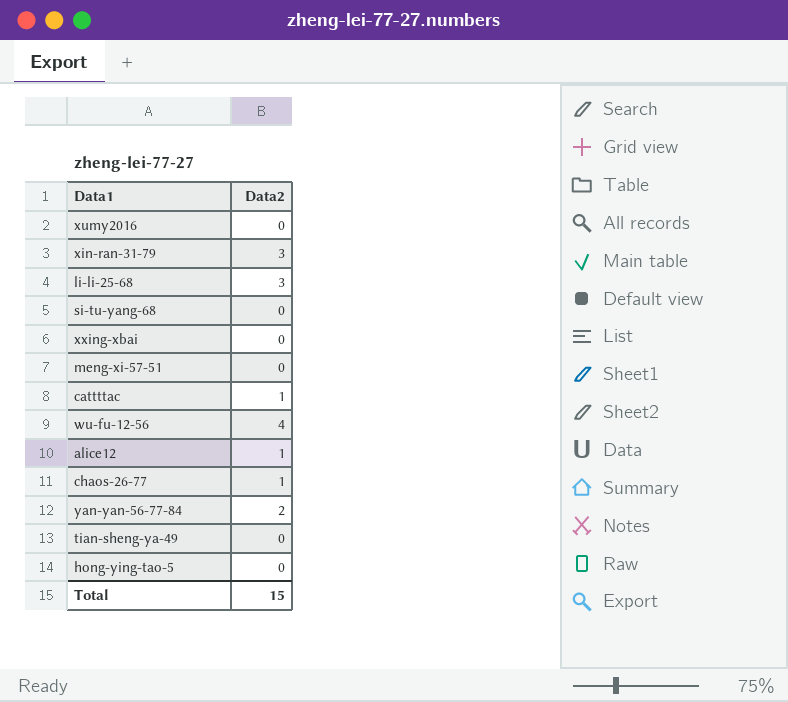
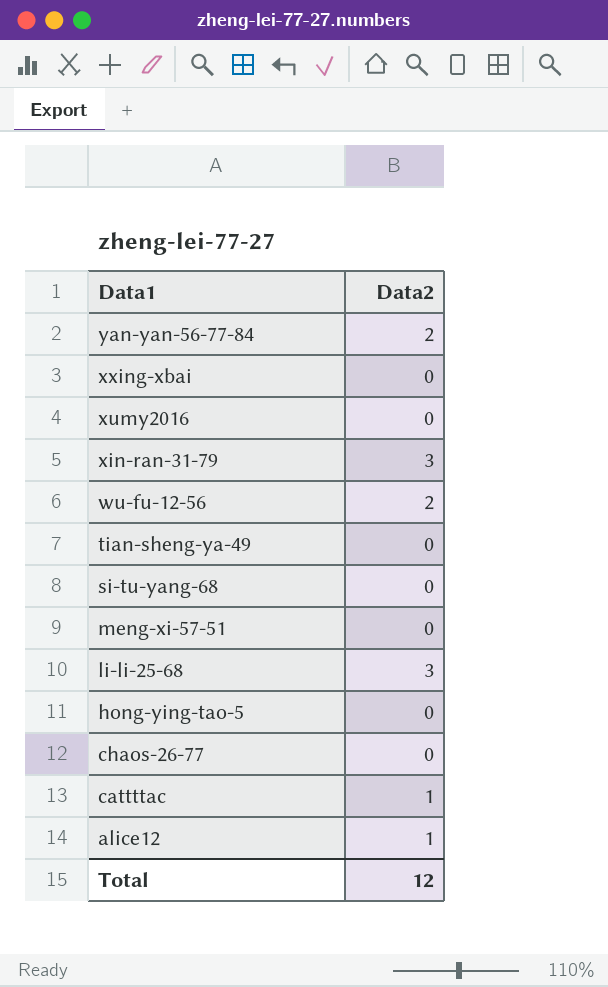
row order: none -> Data1 descending
wu-fu-12-56 | Data2: 4 -> 2
chaos-26-77 | Data2: 1 -> 0
Total | Data2: 15 -> 12

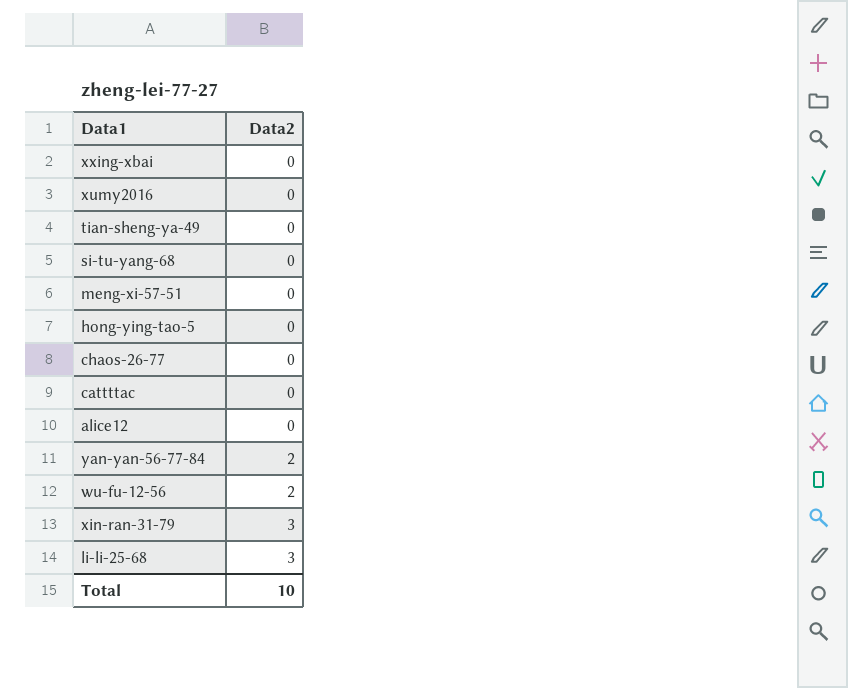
row order: Data1 descending -> Data2 ascending
cattttac | Data2: 1 -> 0
alice12 | Data2: 1 -> 0
Total | Data2: 12 -> 10

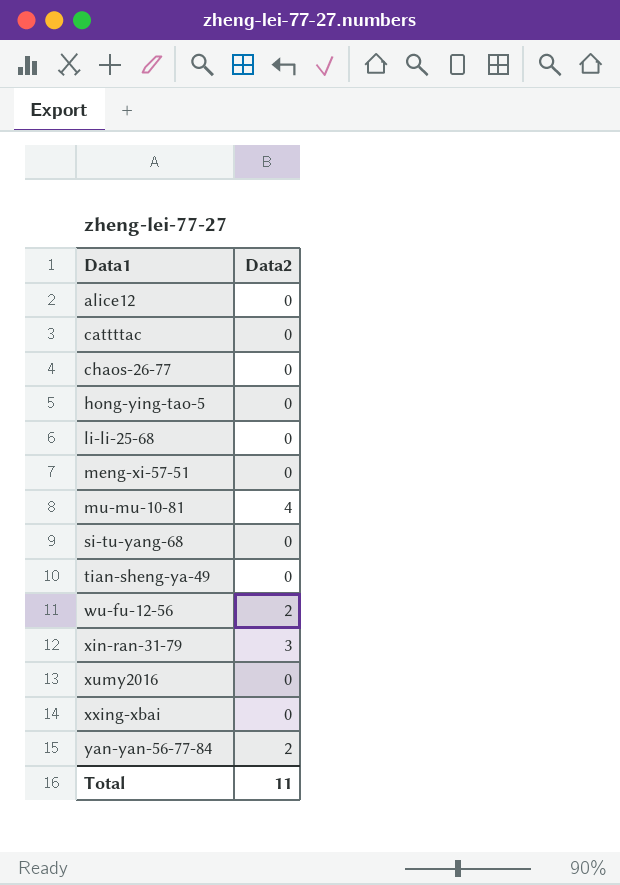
row order: Data2 ascending -> Data1 ascending
li-li-25-68 | Data2: 3 -> 0
row mu-mu-10-81: none -> 4
Total | Data2: 10 -> 11

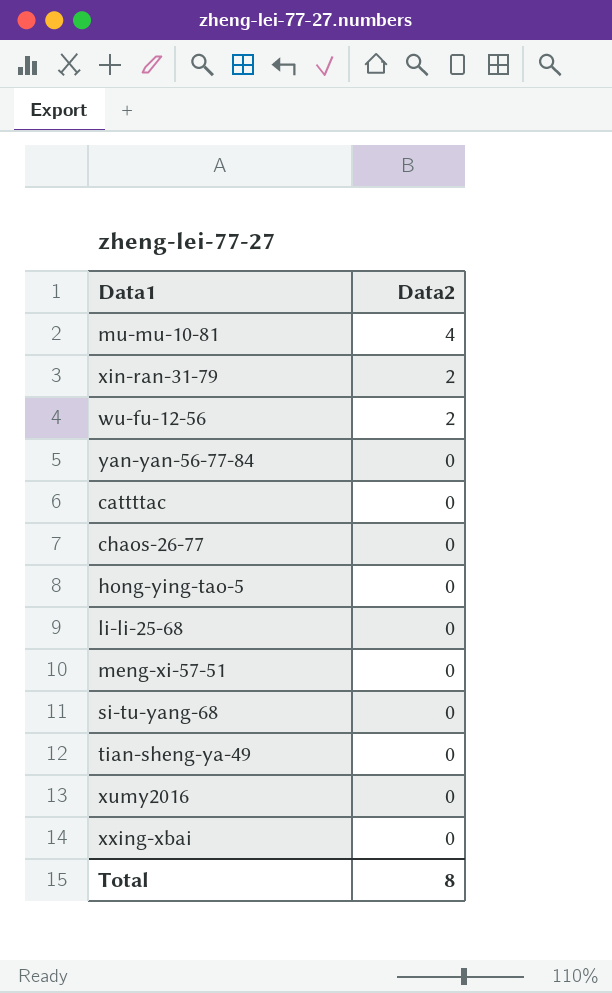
row order: Data1 ascending -> Data2 descending
row alice12: 0 -> none
xin-ran-31-79 | Data2: 3 -> 2
yan-yan-56-77-84 | Data2: 2 -> 0
Total | Data2: 11 -> 8

